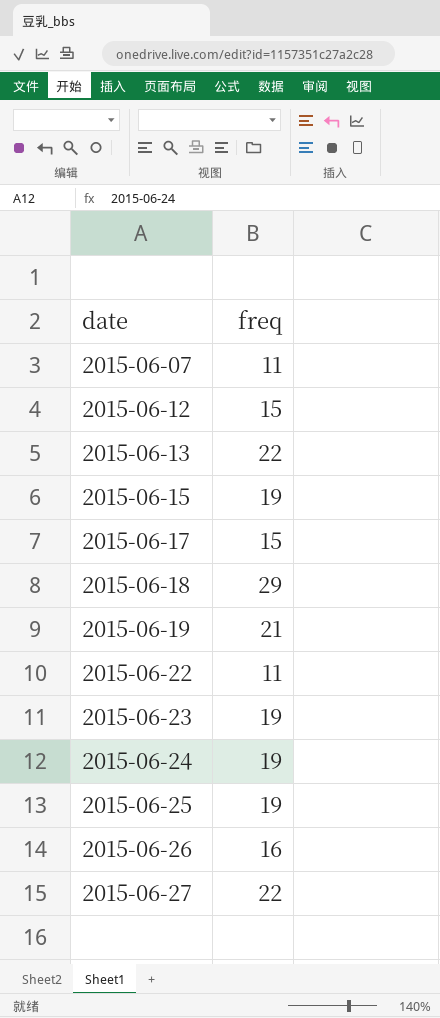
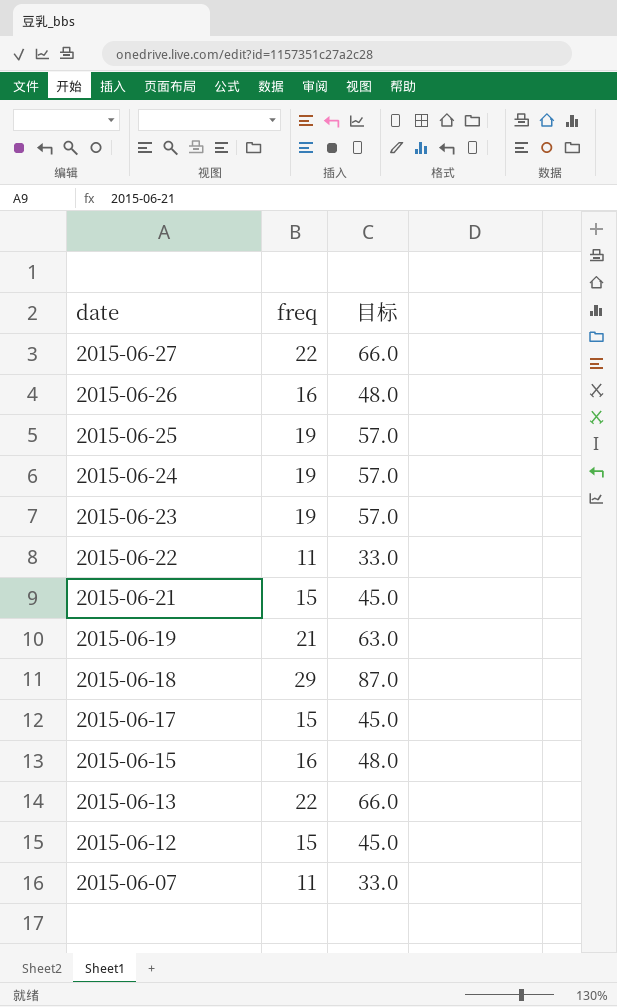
row order: date ascending -> date descending
column 目标 | formula: none -> [freq] * 3
row 2015-06-21: none -> 15 | 45.0
2015-06-15 | freq: 19 -> 16

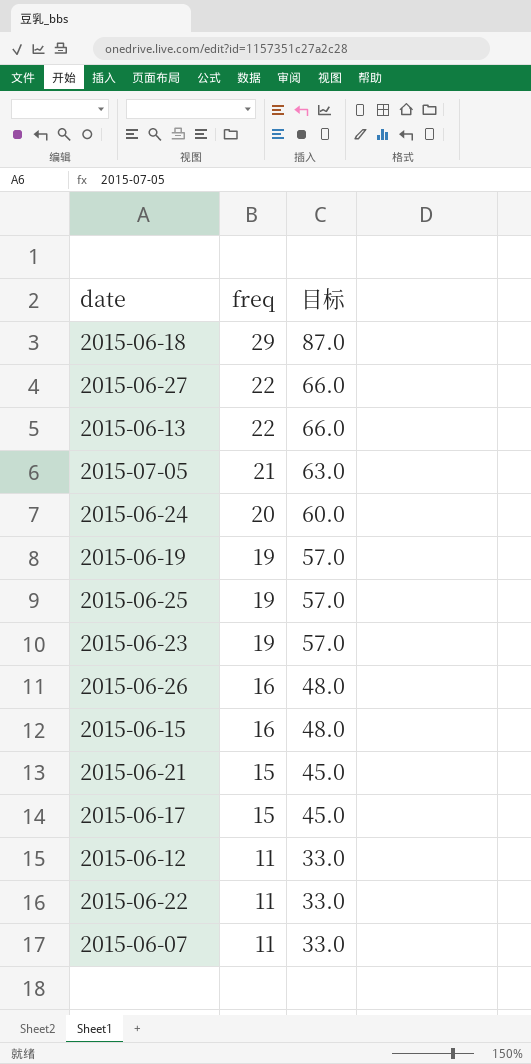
row order: date descending -> freq descending
row 2015-07-05: none -> 21 | 63.0
2015-06-24 | freq: 19 -> 20
2015-06-24 | 目标: 57.0 -> 60.0
2015-06-19 | freq: 21 -> 19
2015-06-19 | 目标: 63.0 -> 57.0
2015-06-12 | freq: 15 -> 11
2015-06-12 | 目标: 45.0 -> 33.0

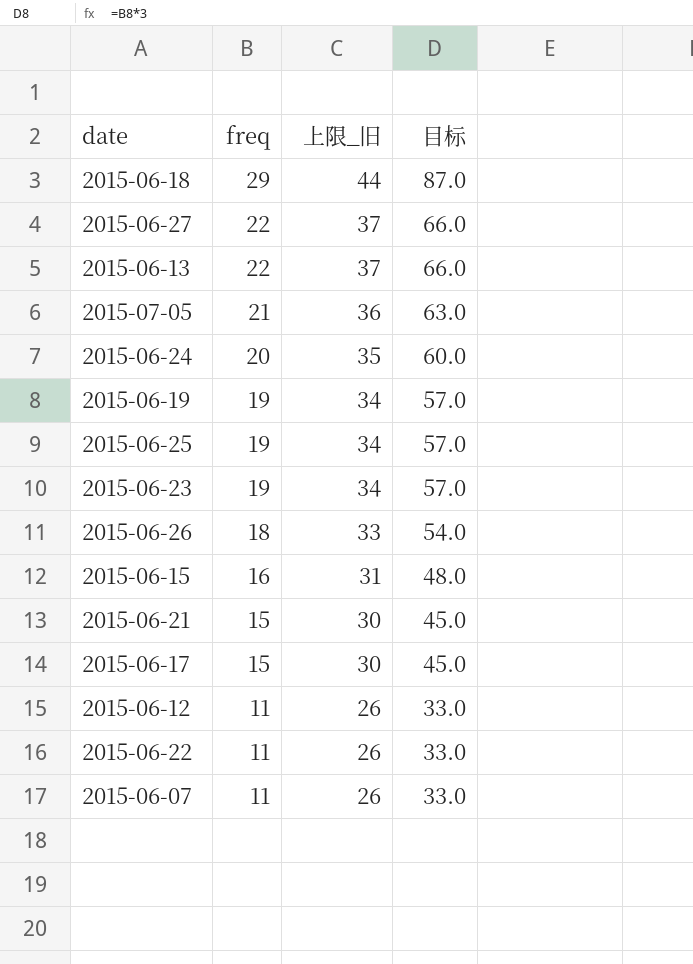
column 上限_旧 | formula: none -> [freq] + 15
2015-06-26 | freq: 16 -> 18
2015-06-26 | 目标: 48.0 -> 54.0

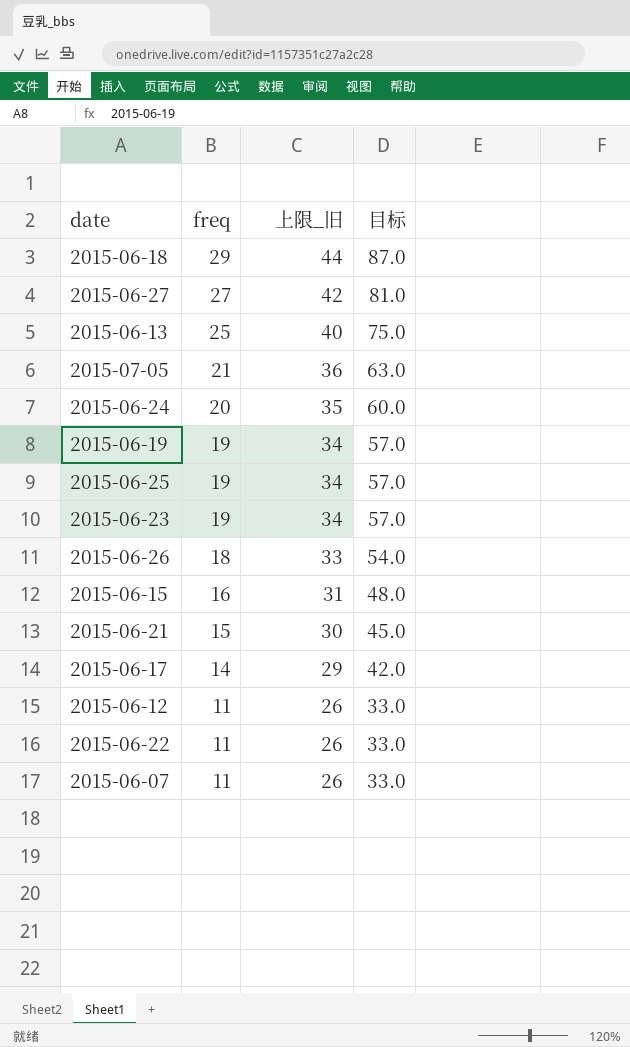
2015-06-27 | freq: 22 -> 27
2015-06-27 | 上限_旧: 37 -> 42
2015-06-27 | 目标: 66.0 -> 81.0
2015-06-13 | freq: 22 -> 25
2015-06-13 | 上限_旧: 37 -> 40
2015-06-13 | 目标: 66.0 -> 75.0
2015-06-17 | freq: 15 -> 14
2015-06-17 | 上限_旧: 30 -> 29
2015-06-17 | 目标: 45.0 -> 42.0

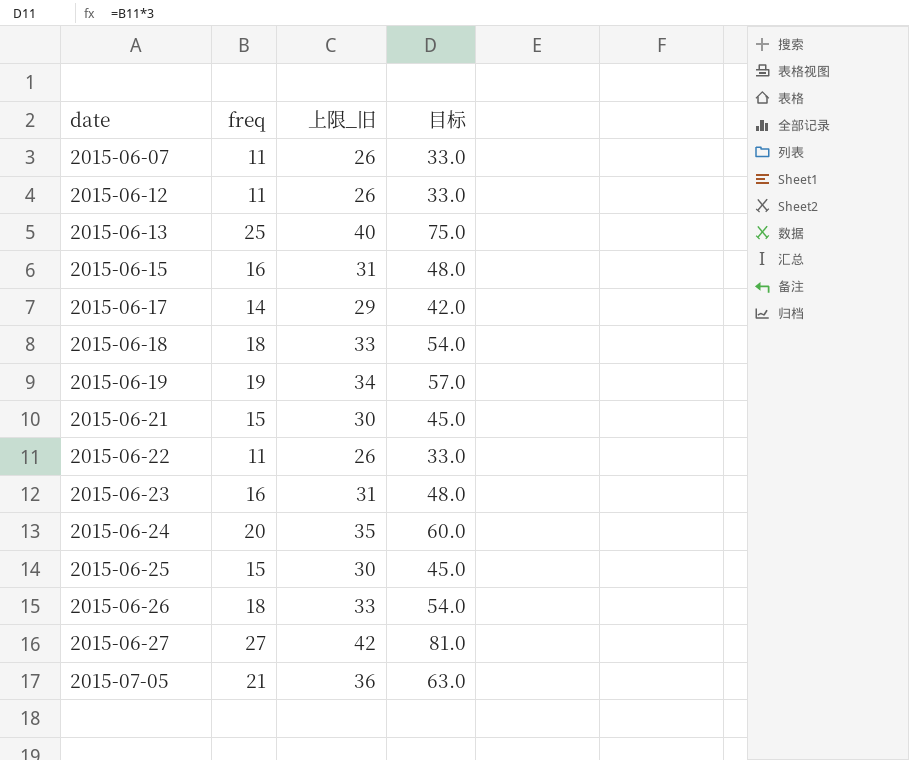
row order: freq descending -> date ascending
2015-06-18 | freq: 29 -> 18
2015-06-18 | 上限_旧: 44 -> 33
2015-06-18 | 目标: 87.0 -> 54.0
2015-06-23 | freq: 19 -> 16
2015-06-23 | 上限_旧: 34 -> 31
2015-06-23 | 目标: 57.0 -> 48.0
2015-06-25 | freq: 19 -> 15
2015-06-25 | 上限_旧: 34 -> 30
2015-06-25 | 目标: 57.0 -> 45.0

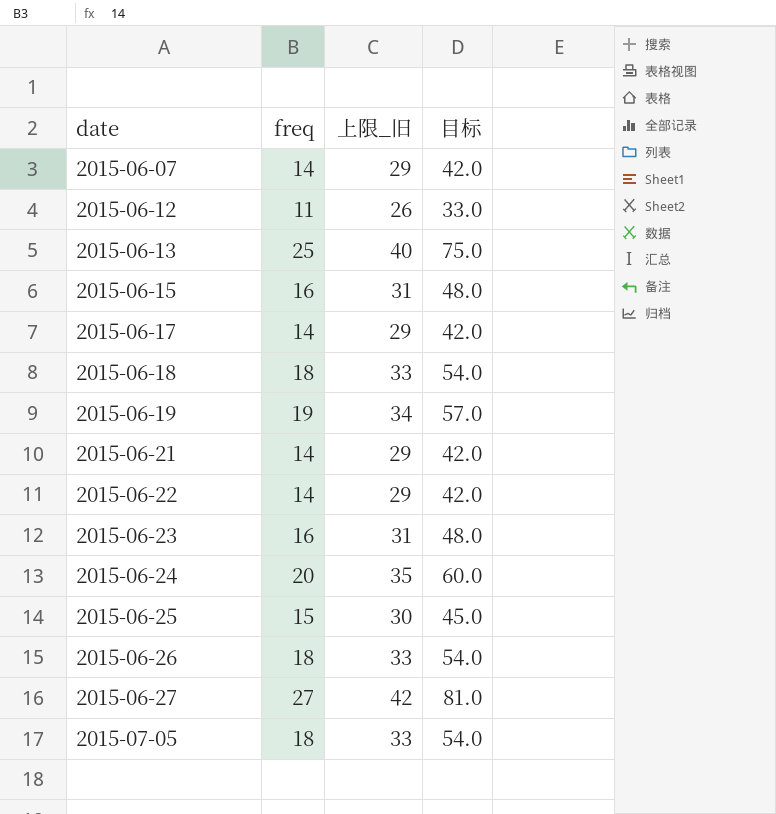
2015-06-07 | freq: 11 -> 14
2015-06-07 | 上限_旧: 26 -> 29
2015-06-07 | 目标: 33.0 -> 42.0
2015-06-21 | freq: 15 -> 14
2015-06-21 | 上限_旧: 30 -> 29
2015-06-21 | 目标: 45.0 -> 42.0
2015-06-22 | freq: 11 -> 14
2015-06-22 | 上限_旧: 26 -> 29
2015-06-22 | 目标: 33.0 -> 42.0
2015-07-05 | freq: 21 -> 18
2015-07-05 | 上限_旧: 36 -> 33
2015-07-05 | 目标: 63.0 -> 54.0

